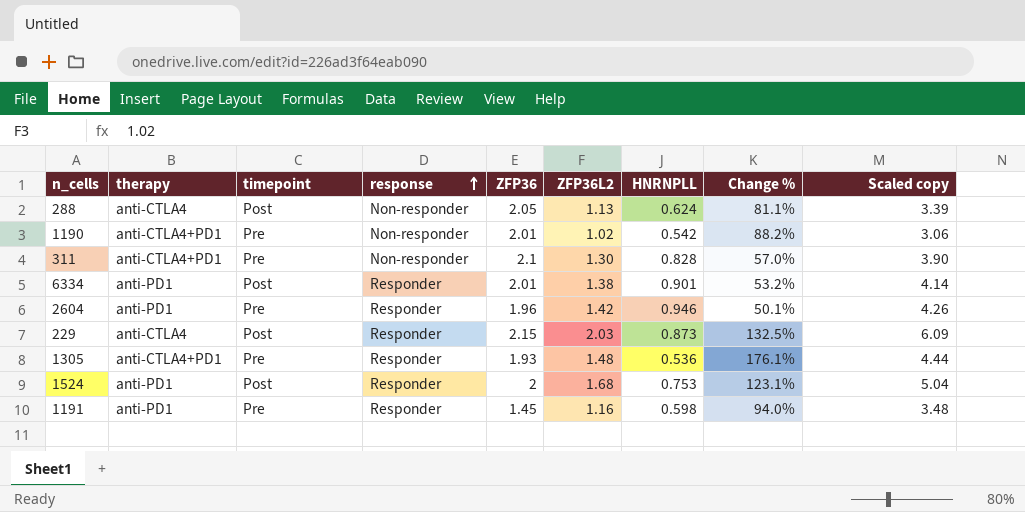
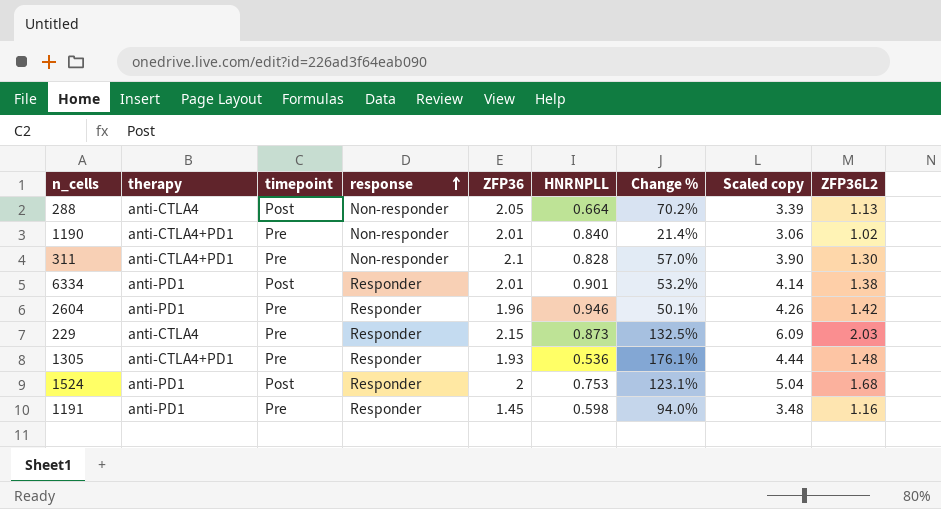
column ZFP36L2 | position: 6 -> 9
288 | HNRNPLL: 0.624 -> 0.664
288 | Change %: 81.1% -> 70.2%
1190 | HNRNPLL: 0.542 -> 0.840
1190 | Change %: 88.2% -> 21.4%
229 | timepoint: Post -> Pre

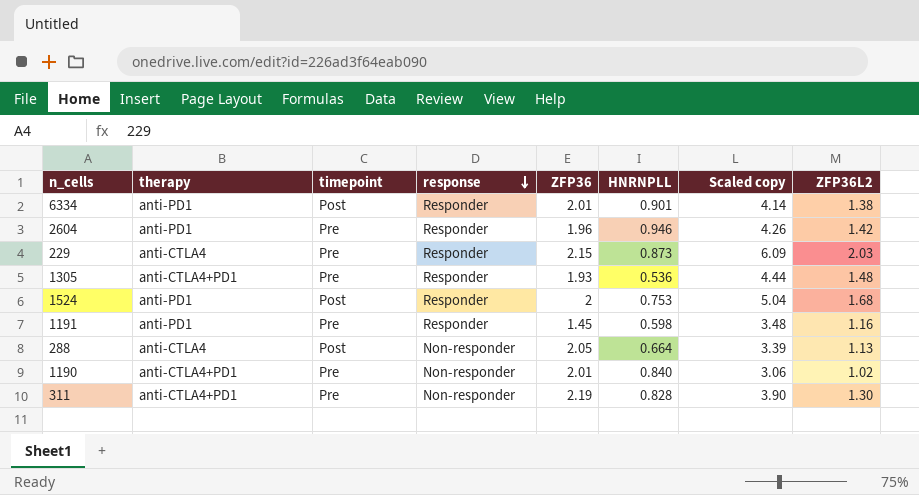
row order: response ascending -> response descending
column Change % | formula: ([ZFP36L2] - [HNRNPLL]) / [HNRNPLL] -> none
311 | ZFP36: 2.1 -> 2.19

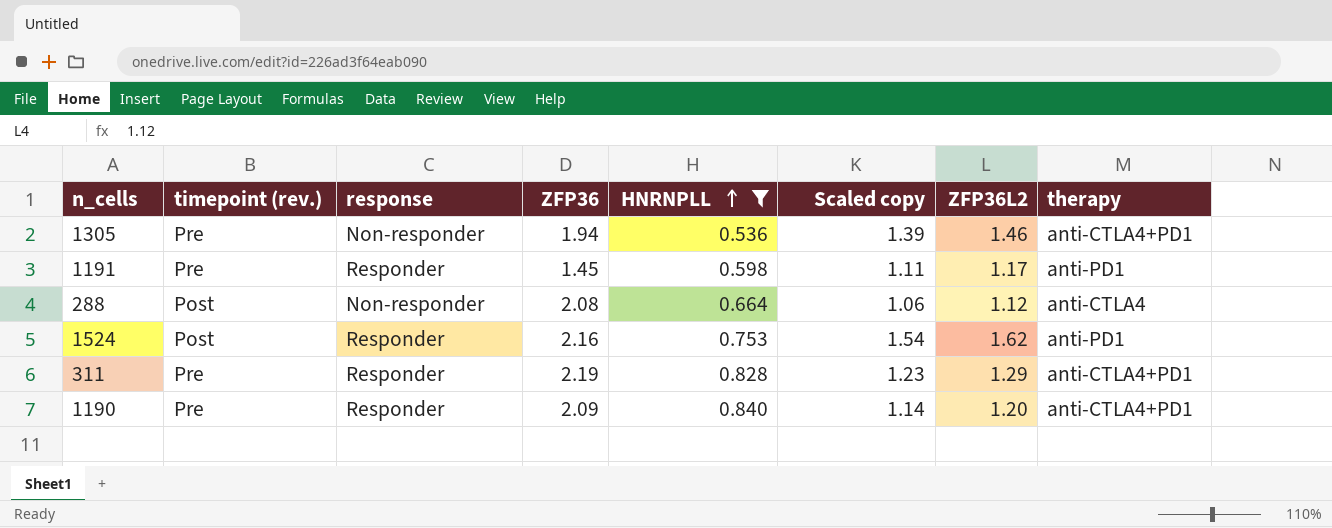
filter: none -> HNRNPLL <= 0.840
row order: response descending -> HNRNPLL ascending
column name: timepoint -> timepoint (rev.)
column Scaled copy | formula: [ZFP36L2] * 3 -> [ZFP36L2] * 0.95
column therapy | position: 2 -> 8
1305 | response: Responder -> Non-responder
1305 | ZFP36: 1.93 -> 1.94
1305 | ZFP36L2: 1.48 -> 1.46
1191 | ZFP36L2: 1.16 -> 1.17
288 | ZFP36: 2.05 -> 2.08
288 | ZFP36L2: 1.13 -> 1.12
1524 | ZFP36: 2 -> 2.16
1524 | ZFP36L2: 1.68 -> 1.62
311 | response: Non-responder -> Responder
311 | ZFP36L2: 1.30 -> 1.29
1190 | response: Non-responder -> Responder
1190 | ZFP36: 2.01 -> 2.09
1190 | ZFP36L2: 1.02 -> 1.20

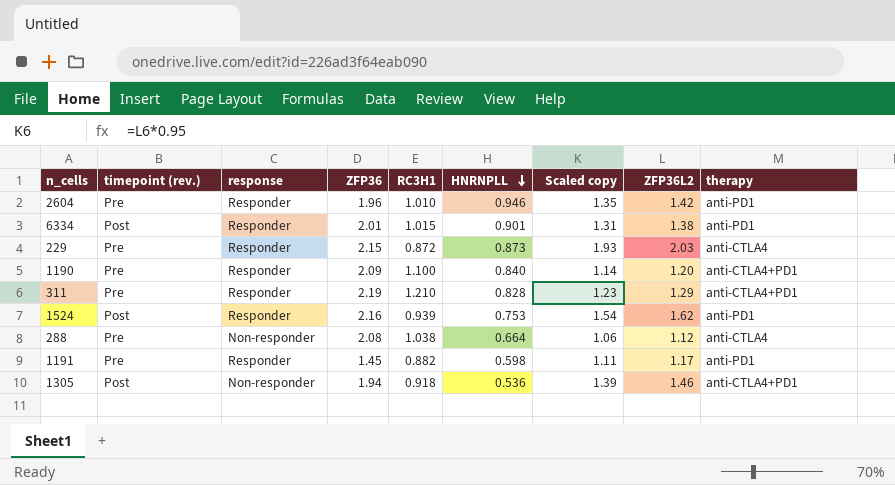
filter: HNRNPLL <= 0.840 -> none
row order: HNRNPLL ascending -> HNRNPLL descending
column RC3H1 | position: none -> 5
288 | timepoint (rev.): Post -> Pre
1305 | timepoint (rev.): Pre -> Post

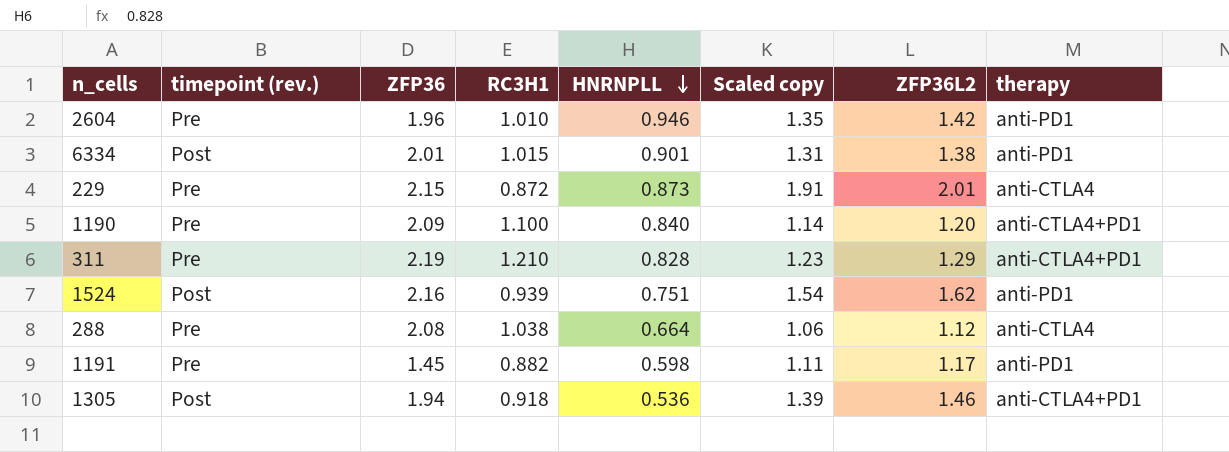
column response | position: 3 -> none
229 | Scaled copy: 1.93 -> 1.91
229 | ZFP36L2: 2.03 -> 2.01
1524 | HNRNPLL: 0.753 -> 0.751

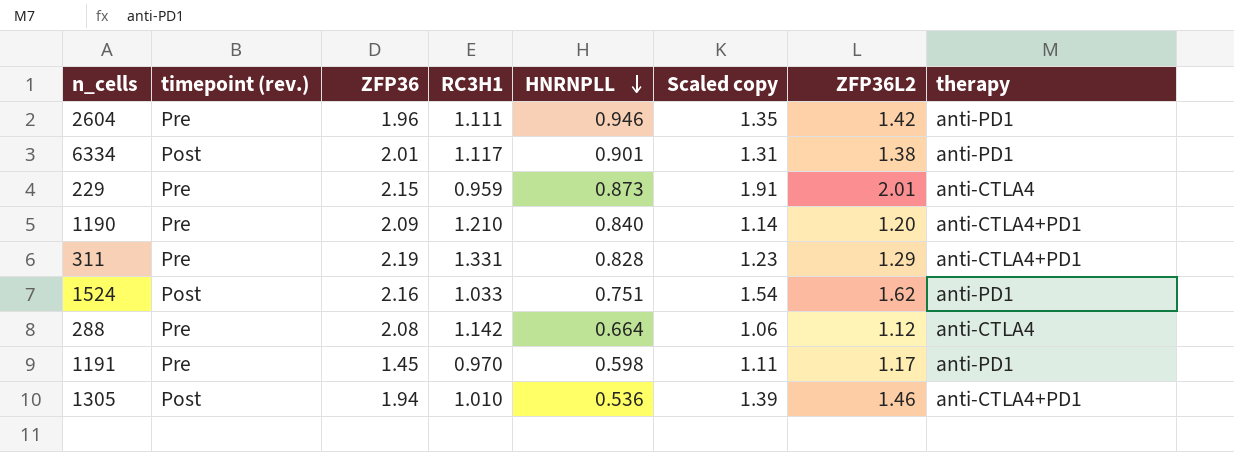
2604 | RC3H1: 1.010 -> 1.111
6334 | RC3H1: 1.015 -> 1.117
229 | RC3H1: 0.872 -> 0.959
1190 | RC3H1: 1.100 -> 1.210
311 | RC3H1: 1.210 -> 1.331
1524 | RC3H1: 0.939 -> 1.033
288 | RC3H1: 1.038 -> 1.142
1191 | RC3H1: 0.882 -> 0.970
1305 | RC3H1: 0.918 -> 1.010

